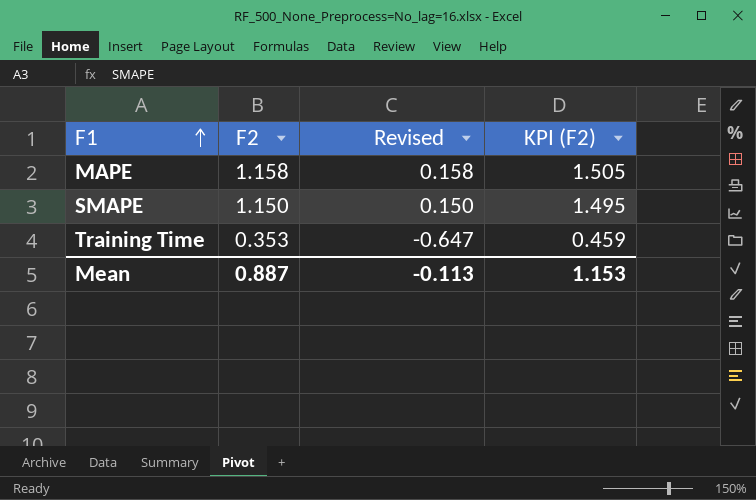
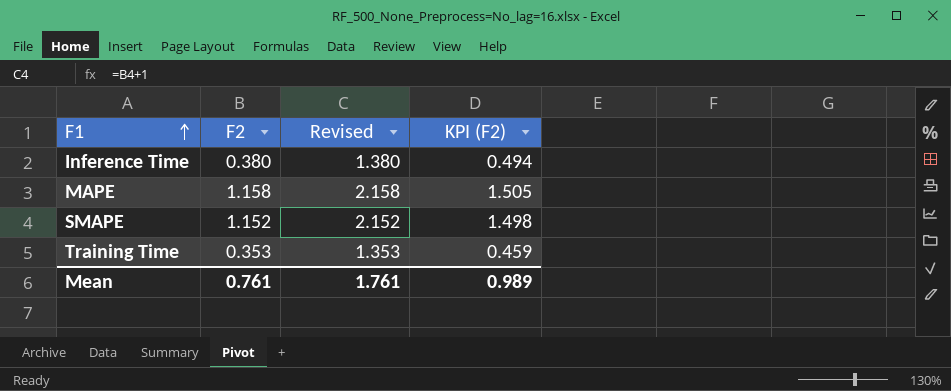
column Revised | formula: [F2] - 1 -> [F2] + 1
row Inference Time: none -> 0.380 | 1.380 | 0.494
SMAPE | F2: 1.150 -> 1.152
SMAPE | KPI (F2): 1.495 -> 1.498
Mean | F2: 0.887 -> 0.761
Mean | Revised: -0.113 -> 1.761
Mean | KPI (F2): 1.153 -> 0.989

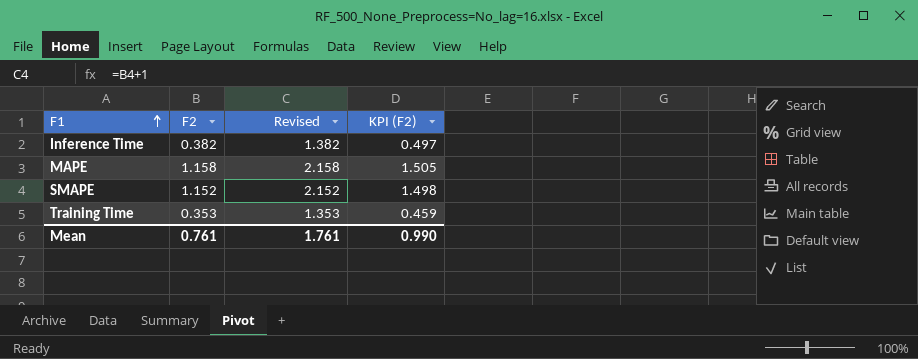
Inference Time | F2: 0.380 -> 0.382
Inference Time | Revised: 1.380 -> 1.382
Inference Time | KPI (F2): 0.494 -> 0.497
Mean | KPI (F2): 0.989 -> 0.990

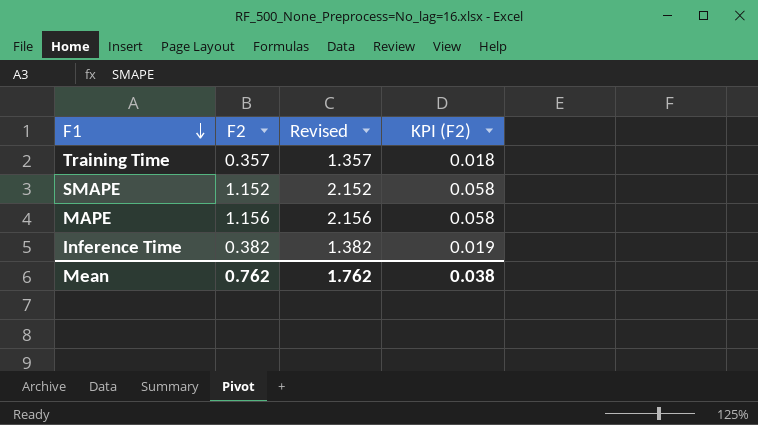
row order: F1 ascending -> F1 descending
column KPI (F2) | formula: [F2] * 1.3 -> [F2] * 0.05
Training Time | F2: 0.353 -> 0.357
Training Time | Revised: 1.353 -> 1.357
MAPE | F2: 1.158 -> 1.156
MAPE | Revised: 2.158 -> 2.156
Mean | F2: 0.761 -> 0.762
Mean | Revised: 1.761 -> 1.762
Mean | KPI (F2): 0.990 -> 0.038

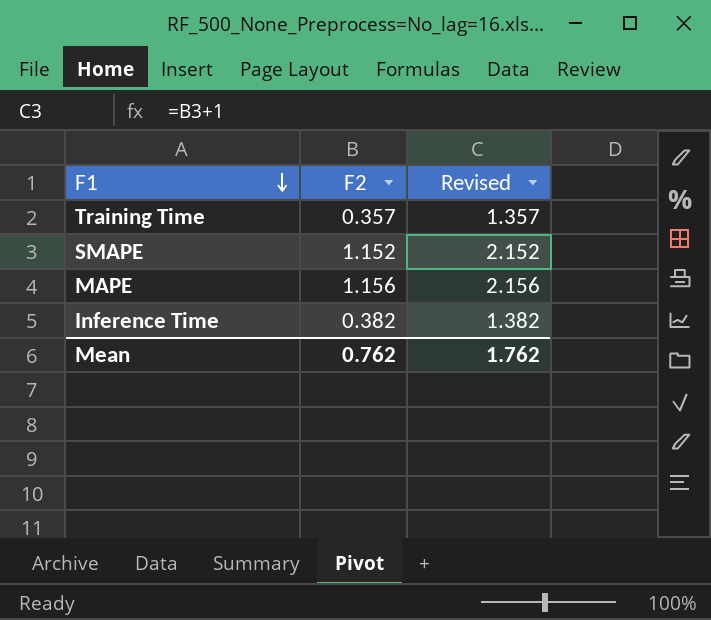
column KPI (F2) | formula: [F2] * 0.05 -> none

